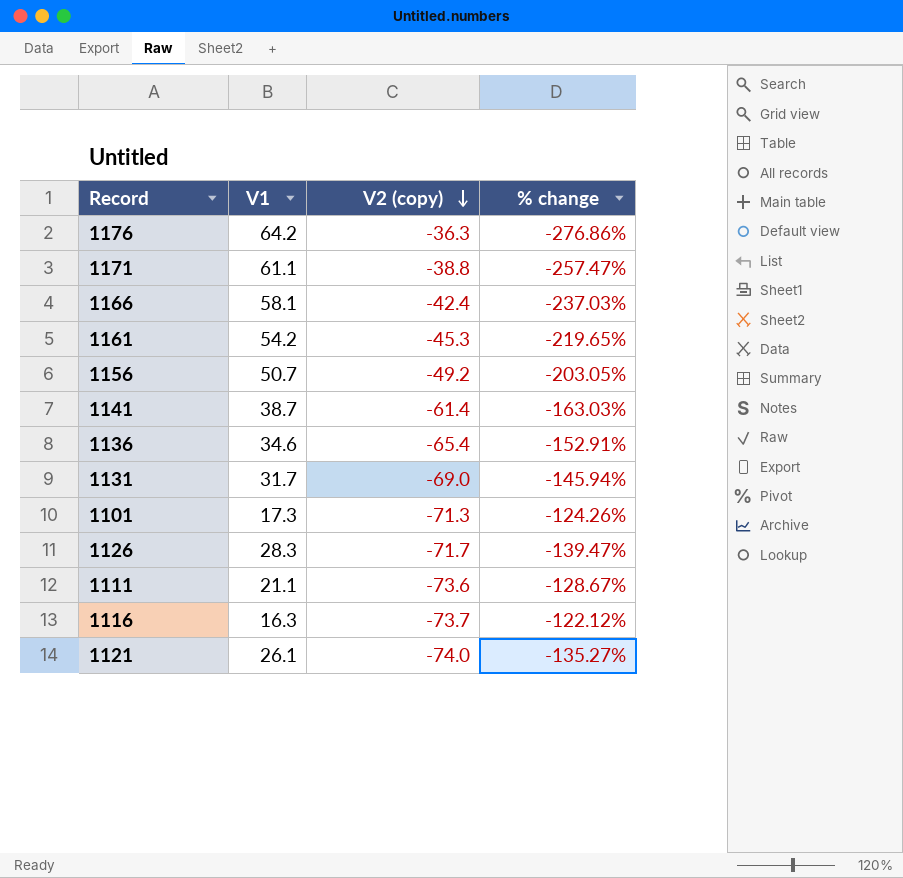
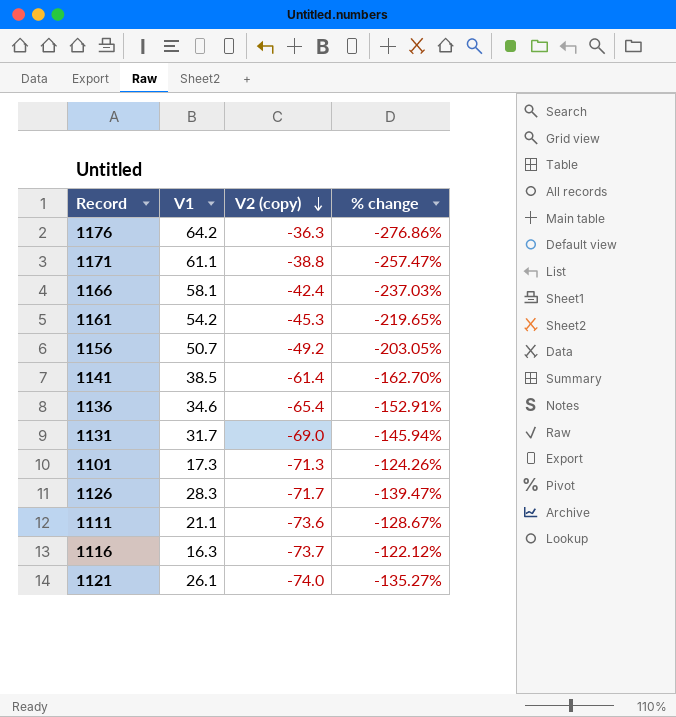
1141 | V1: 38.7 -> 38.5
1141 | % change: -163.03% -> -162.70%

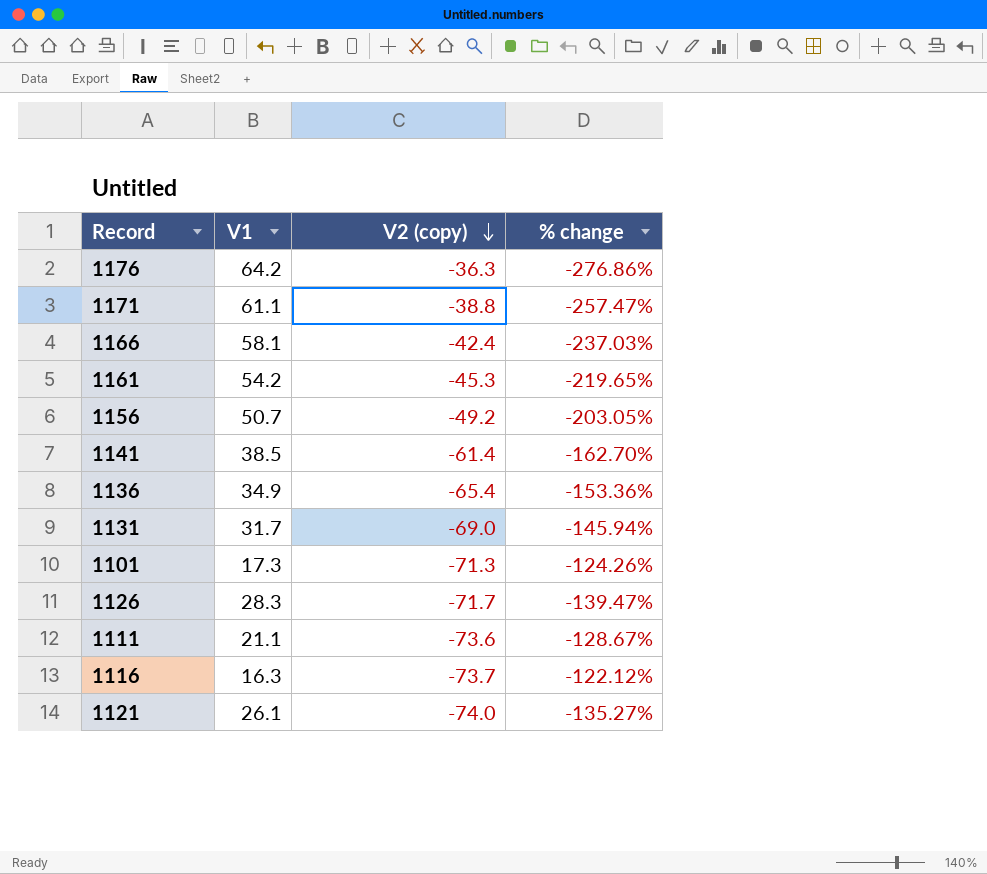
1136 | V1: 34.6 -> 34.9
1136 | % change: -152.91% -> -153.36%

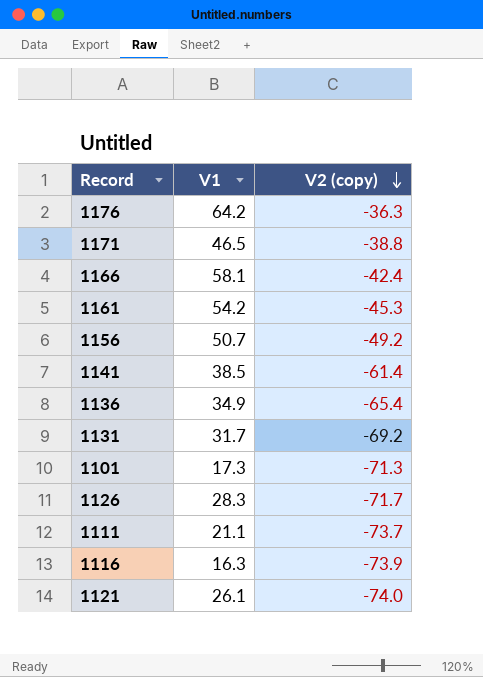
column % change | formula: ([V1] - [V2 (copy)]) / [V2 (copy)] -> none
1171 | V1: 61.1 -> 46.5
1131 | V2 (copy): -69.0 -> -69.2
1111 | V2 (copy): -73.6 -> -73.7
1116 | V2 (copy): -73.7 -> -73.9

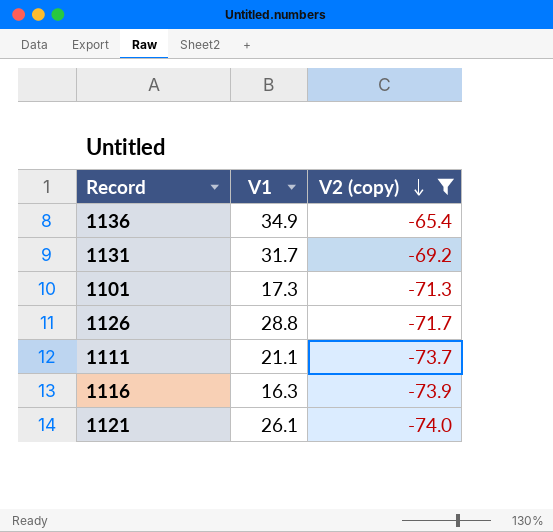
filter: none -> V2 (copy) <= -65.4
1126 | V1: 28.3 -> 28.8

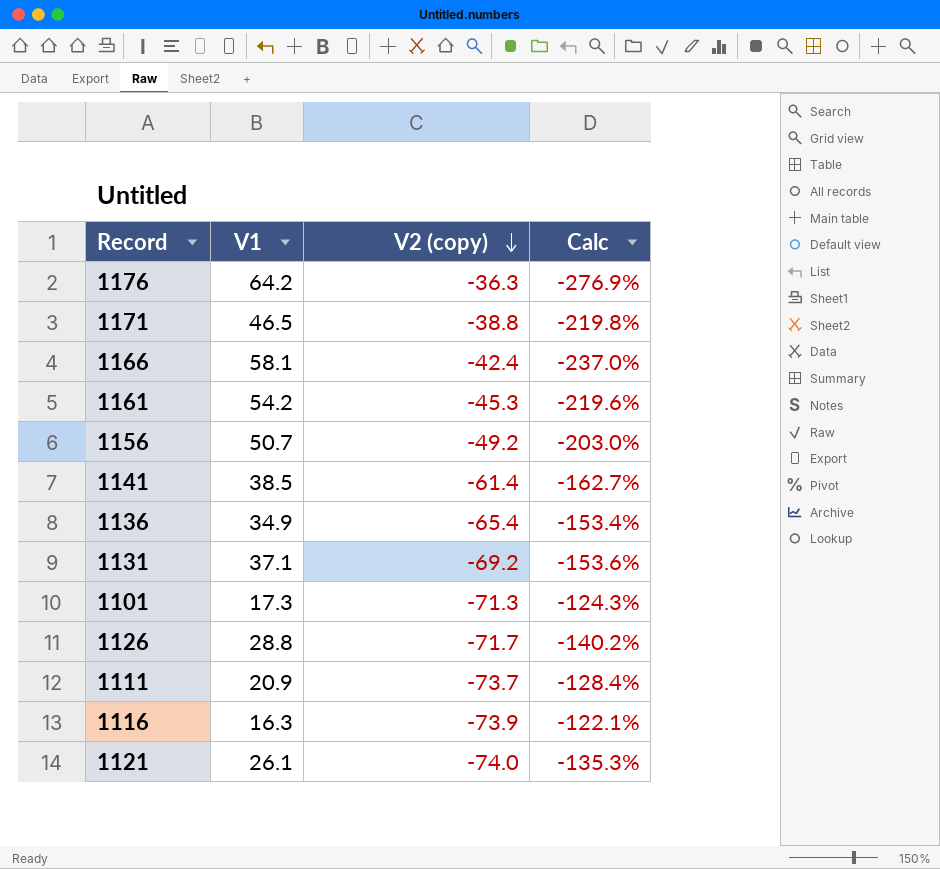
filter: V2 (copy) <= -65.4 -> none
column Calc | formula: none -> ([V1] - [V2 (copy)]) / [V2 (copy)]
1131 | V1: 31.7 -> 37.1
1111 | V1: 21.1 -> 20.9

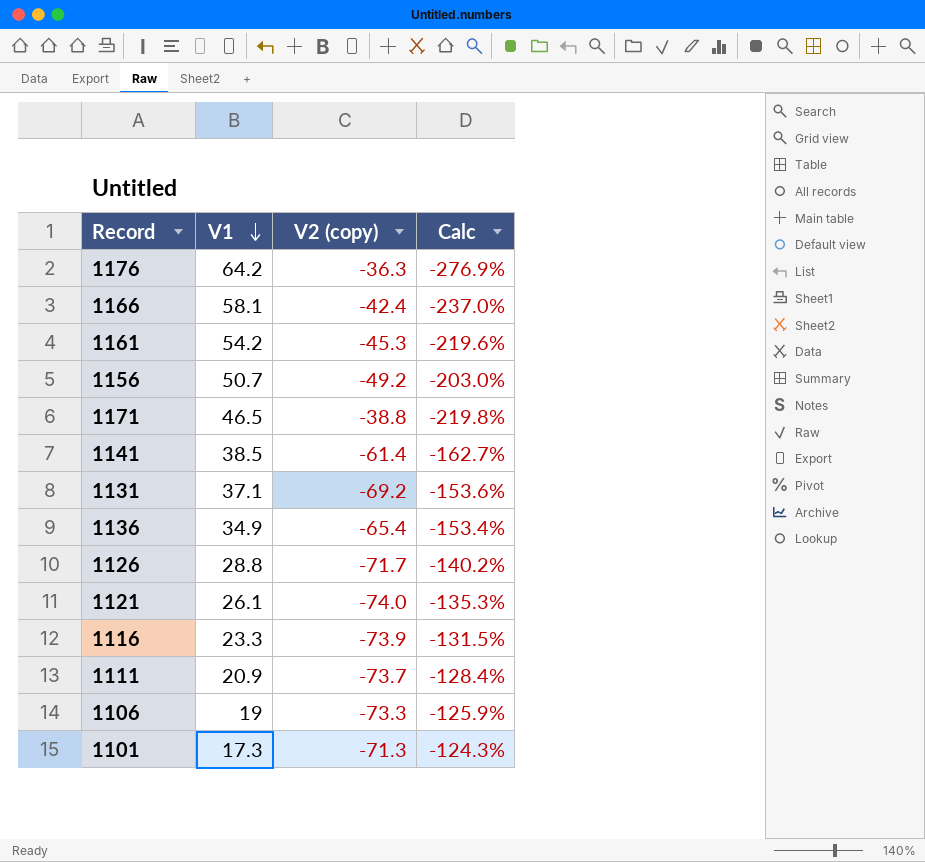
row order: V2 (copy) descending -> V1 descending
1116 | V1: 16.3 -> 23.3
1116 | Calc: -122.1% -> -131.5%
row 1106: none -> 19 | -73.3 | -125.9%

